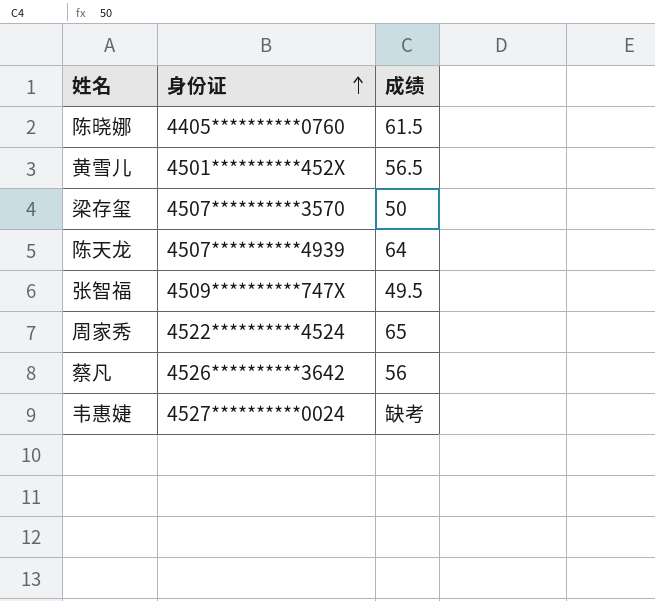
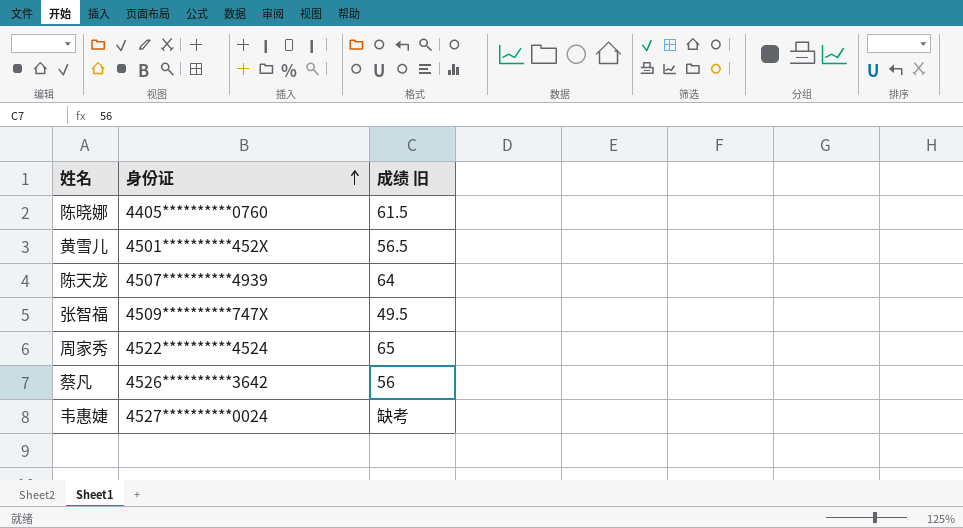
column name: 成绩 -> 成绩 旧
row 梁存玺: 4507**********3570 | 50 -> none

